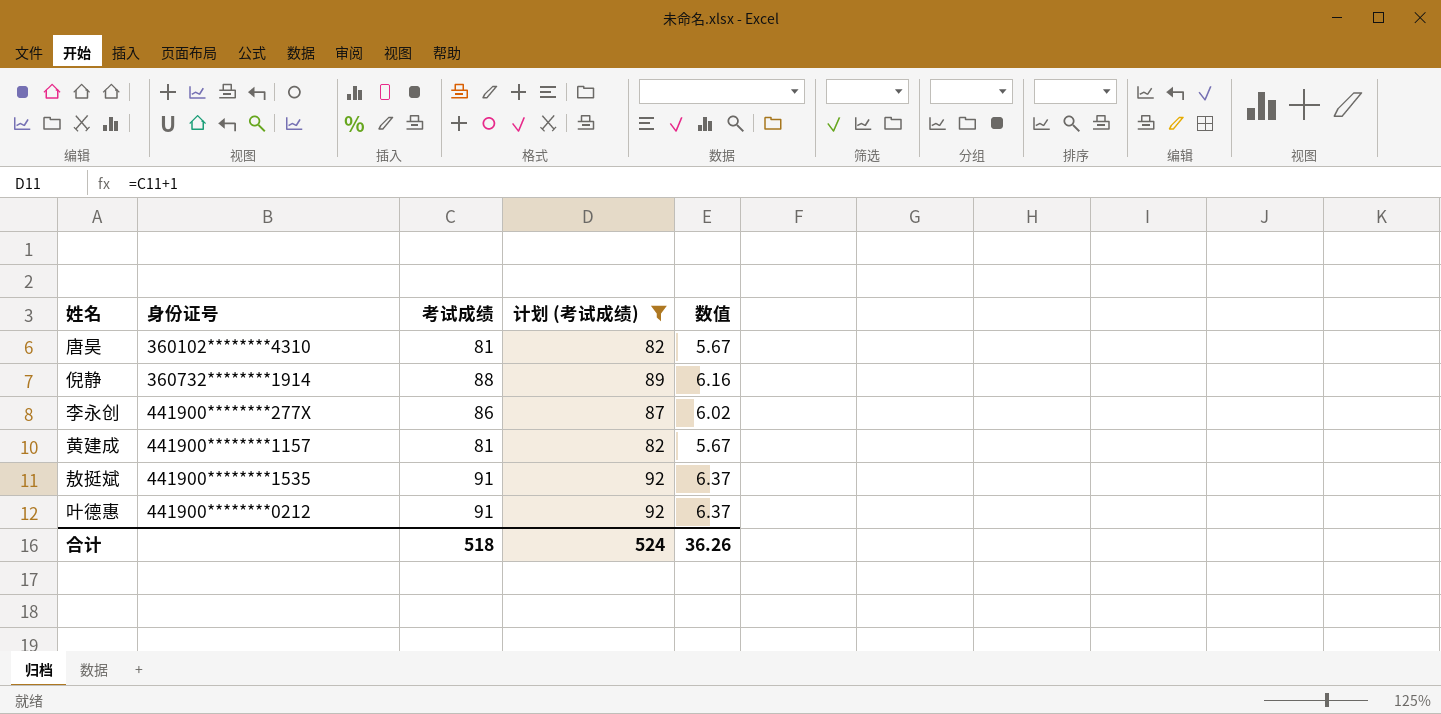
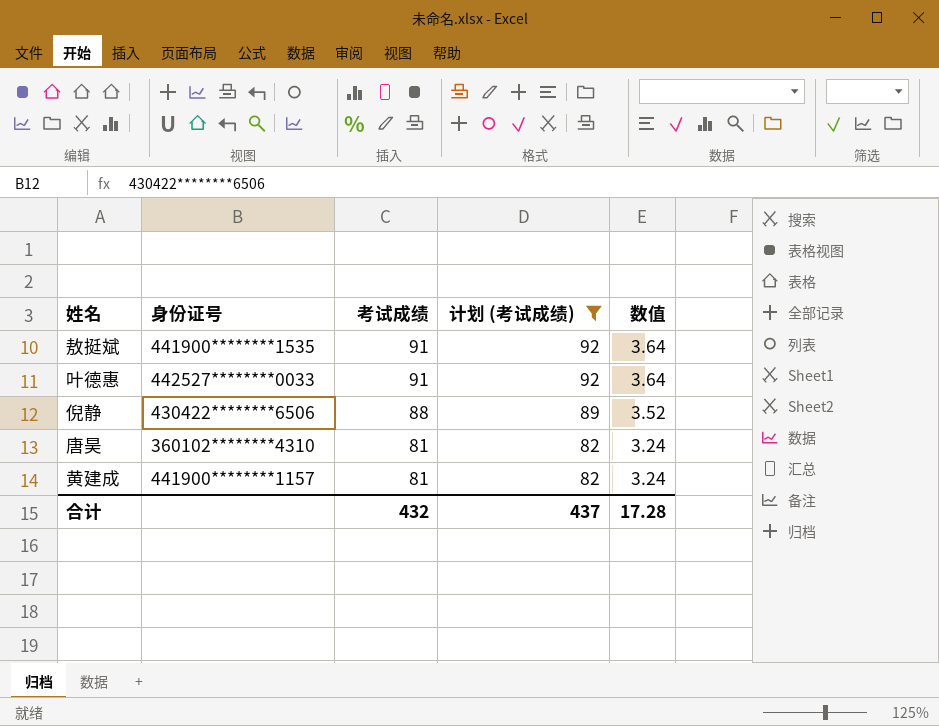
row order: none -> 考试成绩 descending
column 数值 | formula: [考试成绩] * 0.07 -> [考试成绩] * 0.04
row 李永创: 441900********277X | 86 | 87 | 6.02 -> none
叶德惠 | 身份证号: 441900********0212 -> 442527********0033
倪静 | 身份证号: 360732********1914 -> 430422********6506
合计 | 考试成绩: 518 -> 432
合计 | 计划 (考试成绩): 524 -> 437
合计 | 数值: 36.26 -> 17.28

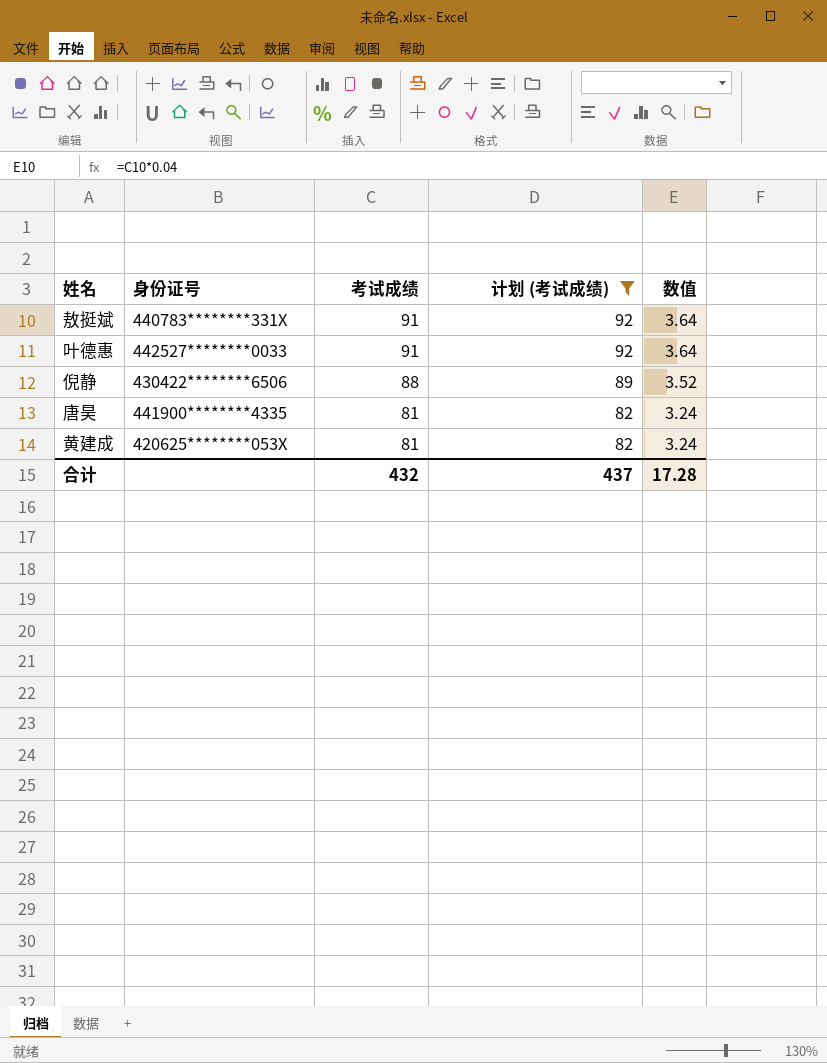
敖挺斌 | 身份证号: 441900********1535 -> 440783********331X
唐昊 | 身份证号: 360102********4310 -> 441900********4335
黄建成 | 身份证号: 441900********1157 -> 420625********053X

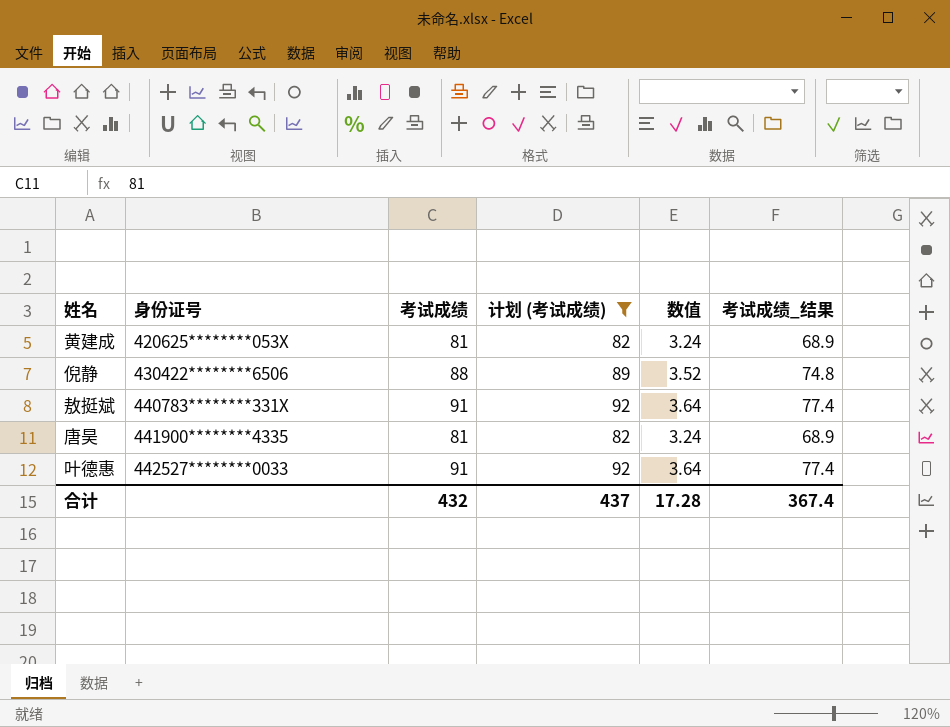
row order: 考试成绩 descending -> 身份证号 ascending
column 考试成绩_结果 | formula: none -> [考试成绩] * 0.85

